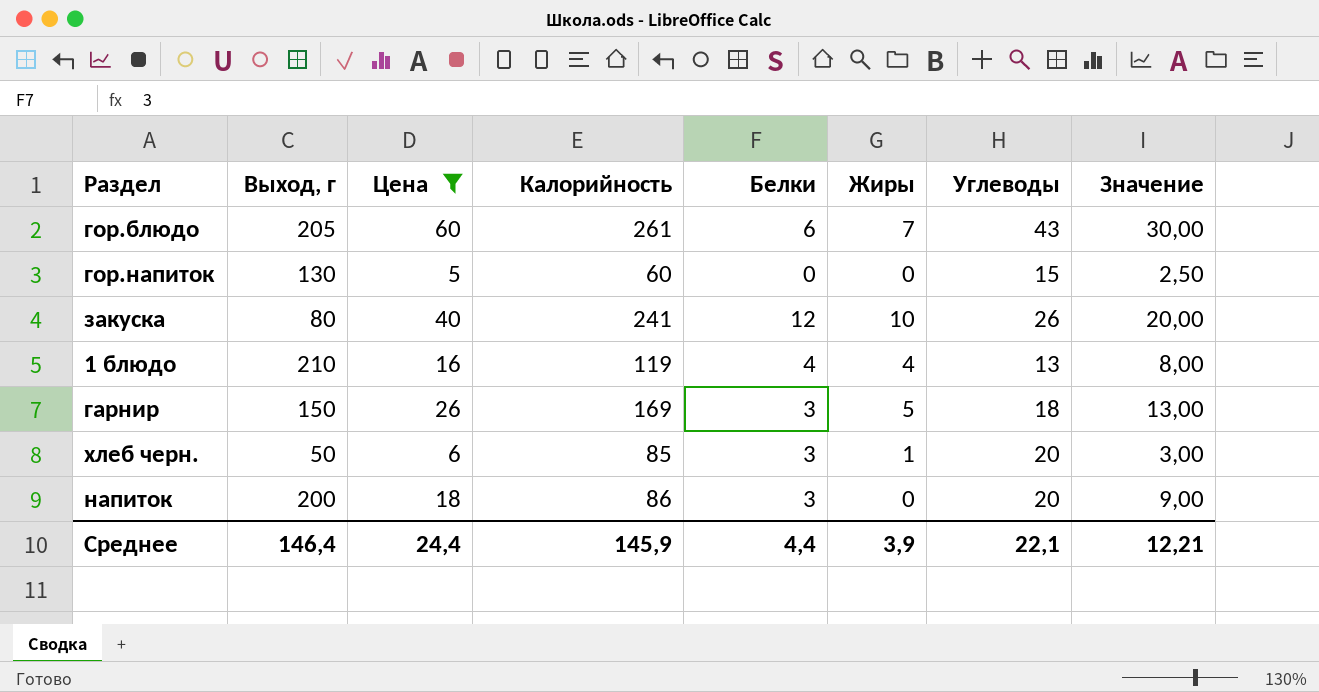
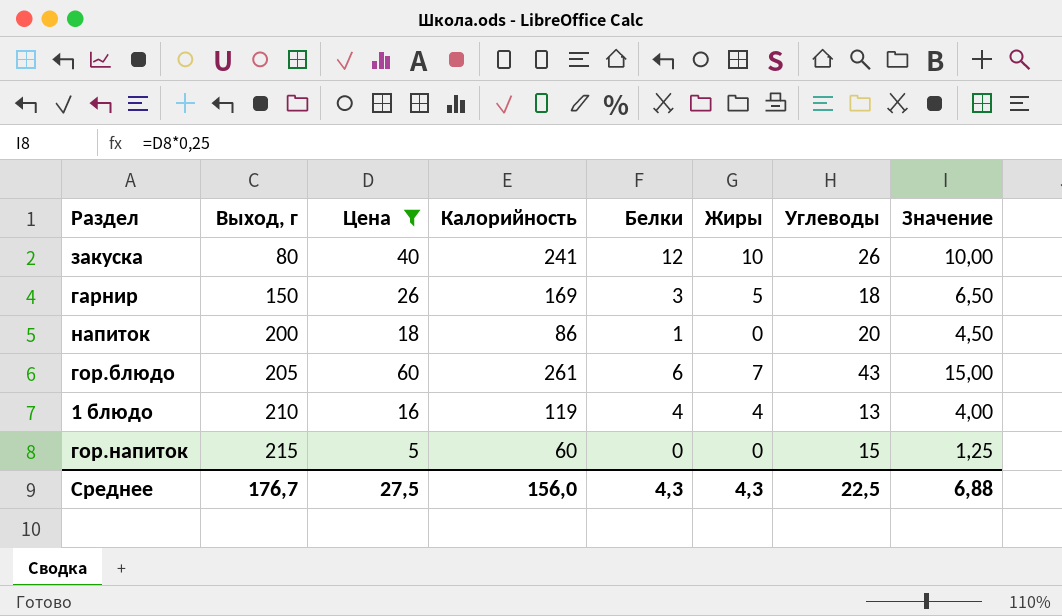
row order: none -> Выход, г ascending
column Значение | formula: [Цена] * 0,5 -> [Цена] * 0,25
row хлеб черн.: 50 | 6 | 85 | 3 | 1 | 20 | 3,00 -> none
напиток | Белки: 3 -> 1
гор.напиток | Выход, г: 130 -> 215
Среднее | Выход, г: 146,4 -> 176,7
Среднее | Цена: 24,4 -> 27,5
Среднее | Калорийность: 145,9 -> 156,0
Среднее | Белки: 4,4 -> 4,3
Среднее | Жиры: 3,9 -> 4,3
Среднее | Углеводы: 22,1 -> 22,5
Среднее | Значение: 12,21 -> 6,88

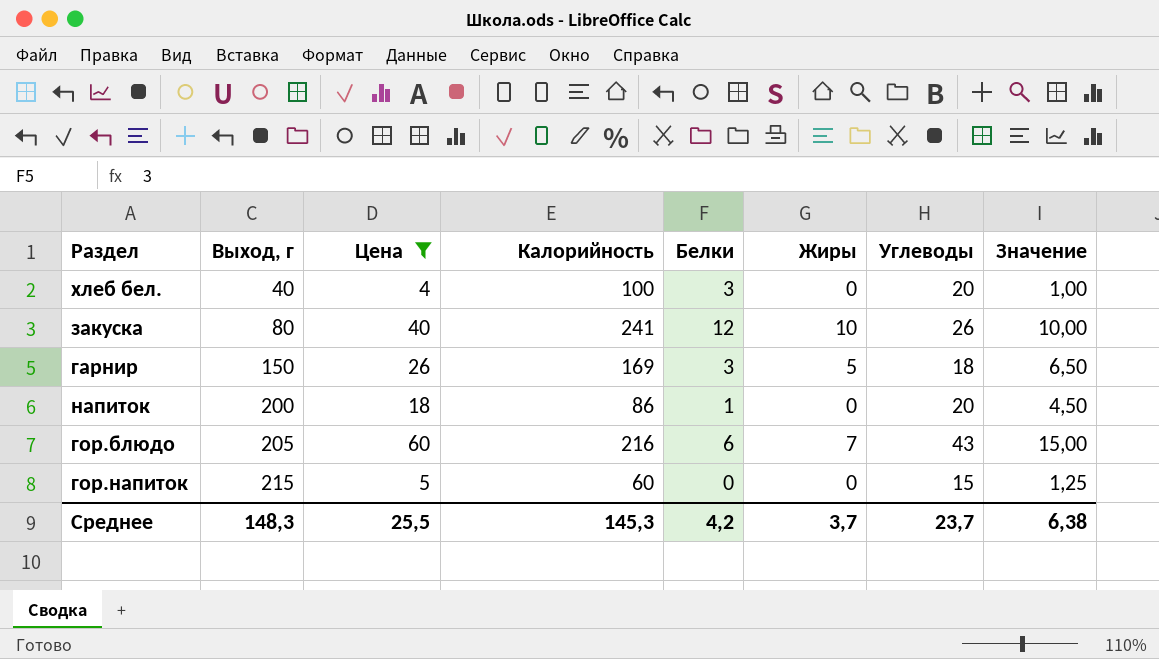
row 1 блюдо: 210 | 16 | 119 | 4 | 4 | 13 | 4,00 -> none
row хлеб бел.: none -> 40 | 4 | 100 | 3 | 0 | 20 | 1,00
гор.блюдо | Калорийность: 261 -> 216
Среднее | Выход, г: 176,7 -> 148,3
Среднее | Цена: 27,5 -> 25,5
Среднее | Калорийность: 156,0 -> 145,3
Среднее | Белки: 4,3 -> 4,2
Среднее | Жиры: 4,3 -> 3,7
Среднее | Углеводы: 22,5 -> 23,7
Среднее | Значение: 6,88 -> 6,38

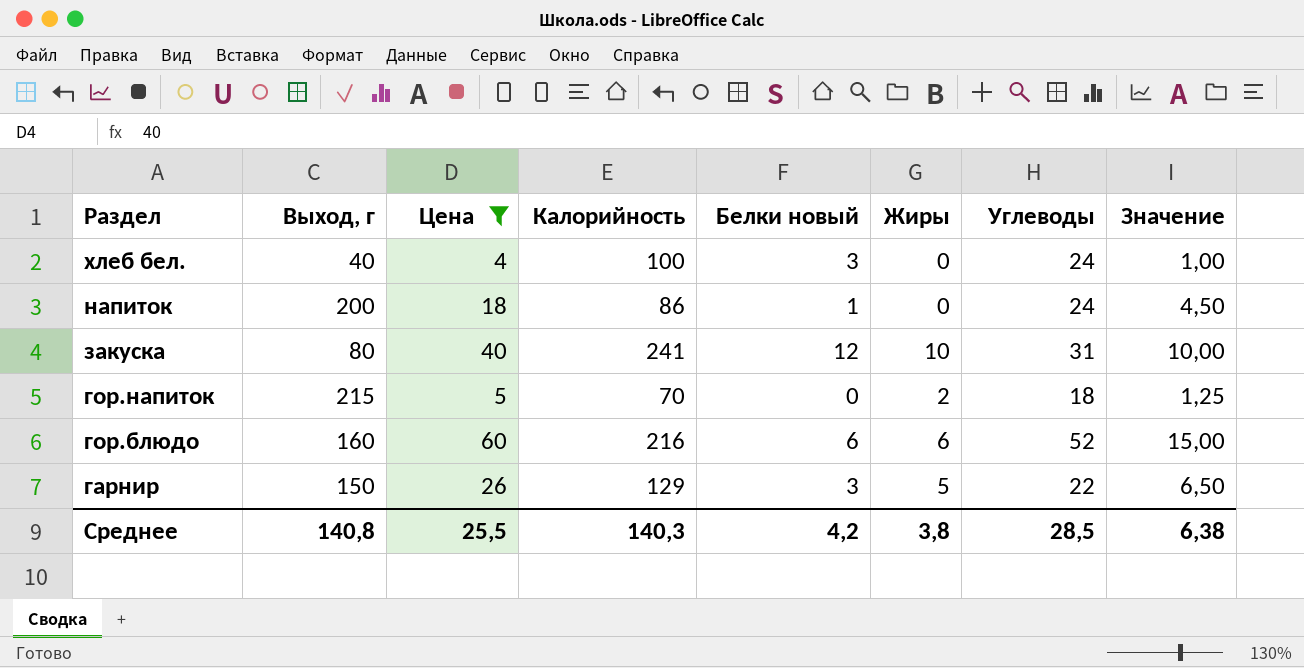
row order: Выход, г ascending -> Раздел descending
column name: Белки -> Белки новый
хлеб бел. | Углеводы: 20 -> 24
напиток | Углеводы: 20 -> 24
закуска | Углеводы: 26 -> 31
гор.напиток | Калорийность: 60 -> 70
гор.напиток | Жиры: 0 -> 2
гор.напиток | Углеводы: 15 -> 18
гор.блюдо | Выход, г: 205 -> 160
гор.блюдо | Жиры: 7 -> 6
гор.блюдо | Углеводы: 43 -> 52
гарнир | Калорийность: 169 -> 129
гарнир | Углеводы: 18 -> 22
Среднее | Выход, г: 148,3 -> 140,8
Среднее | Калорийность: 145,3 -> 140,3
Среднее | Жиры: 3,7 -> 3,8
Среднее | Углеводы: 23,7 -> 28,5

